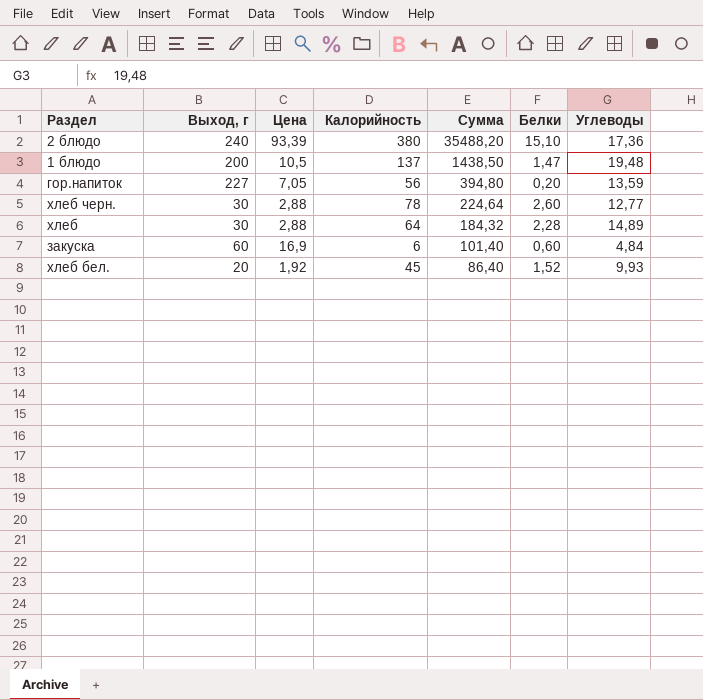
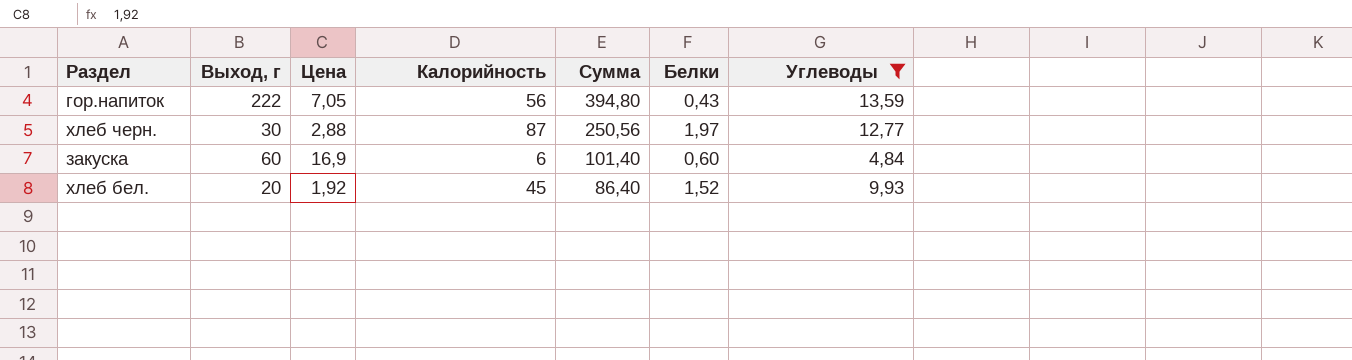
filter: none -> Углеводы <= 13,59
гор.напиток | Выход, г: 227 -> 222
гор.напиток | Белки: 0,20 -> 0,43
хлеб черн. | Калорийность: 78 -> 87
хлеб черн. | Сумма: 224,64 -> 250,56
хлеб черн. | Белки: 2,60 -> 1,97

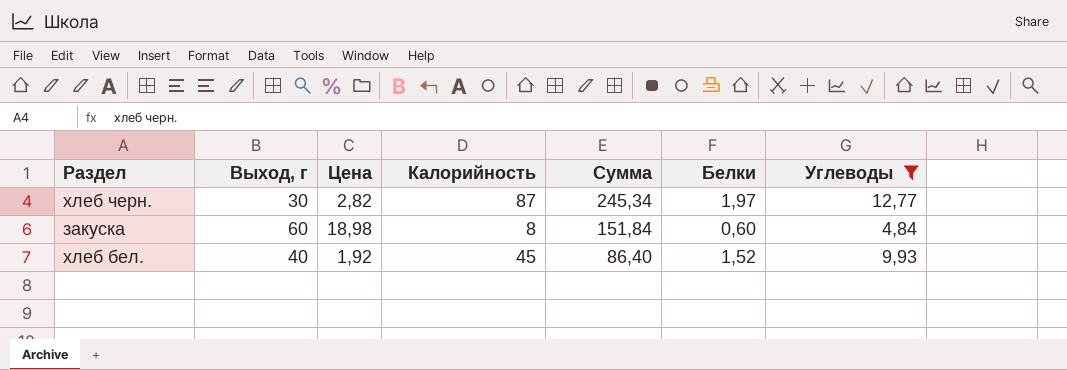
row гор.напиток: 222 | 7,05 | 56 | 394,80 | 0,43 | 13,59 -> none
хлеб черн. | Цена: 2,88 -> 2,82
хлеб черн. | Сумма: 250,56 -> 245,34
закуска | Цена: 16,9 -> 18,98
закуска | Калорийность: 6 -> 8
закуска | Сумма: 101,40 -> 151,84
хлеб бел. | Выход, г: 20 -> 40

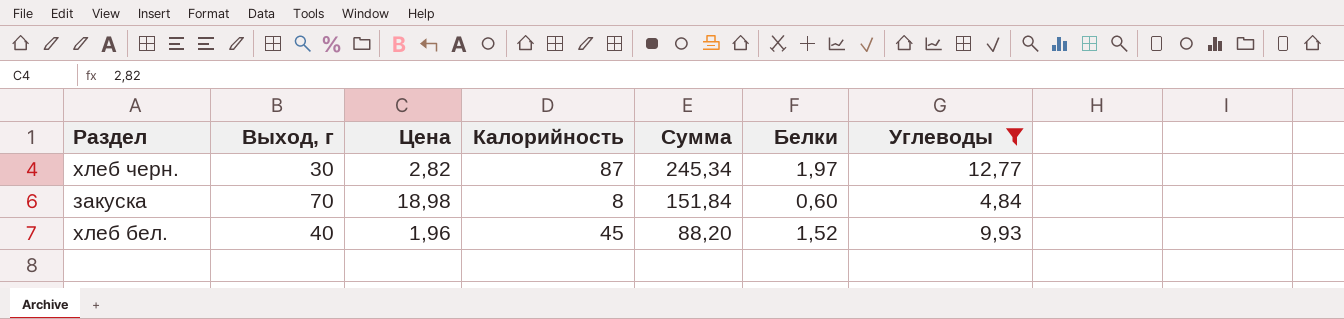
закуска | Выход, г: 60 -> 70
хлеб бел. | Цена: 1,92 -> 1,96
хлеб бел. | Сумма: 86,40 -> 88,20

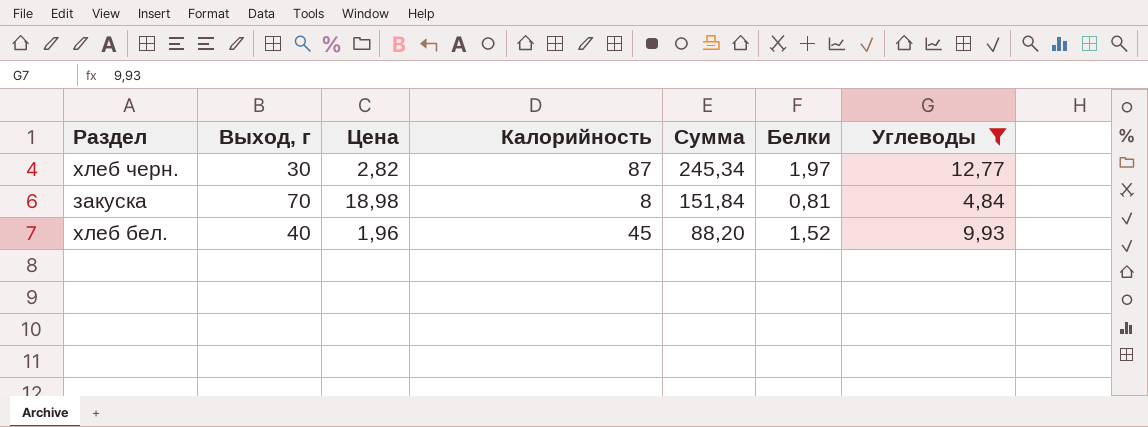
закуска | Белки: 0,60 -> 0,81

